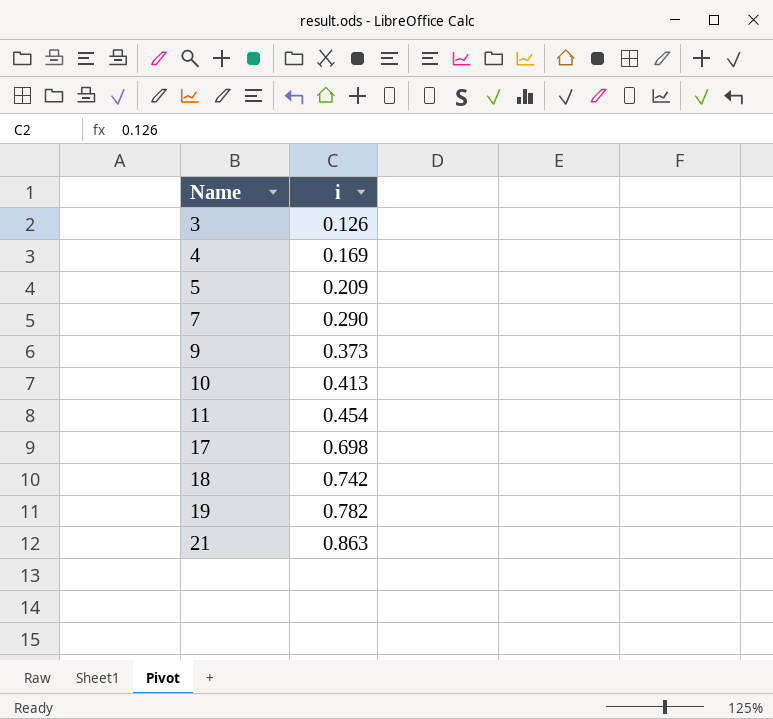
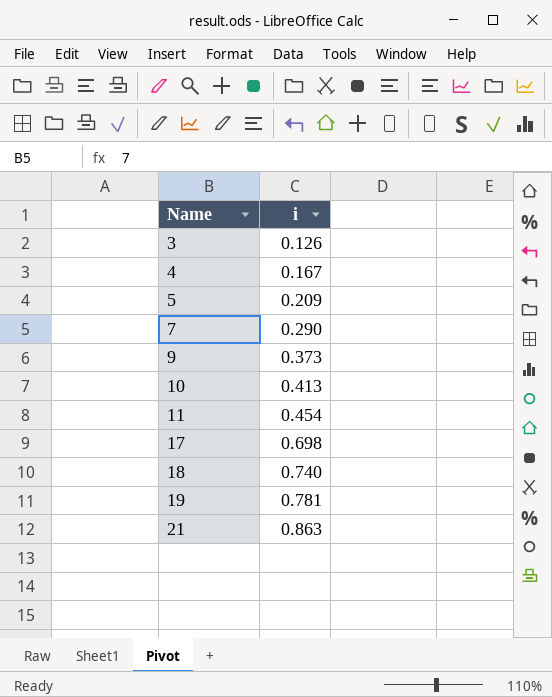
4 | i: 0.169 -> 0.167
18 | i: 0.742 -> 0.740
19 | i: 0.782 -> 0.781

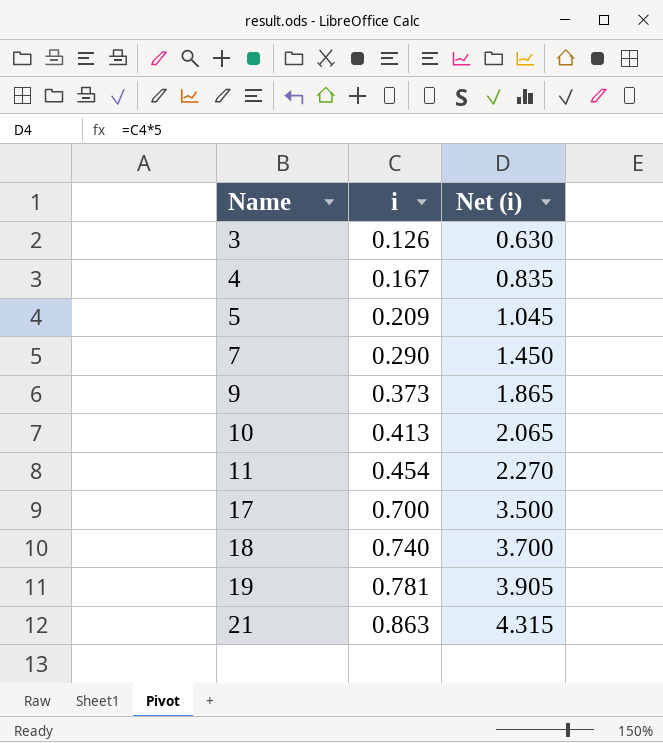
column Net (i) | formula: none -> [i] * 5
17 | i: 0.698 -> 0.700

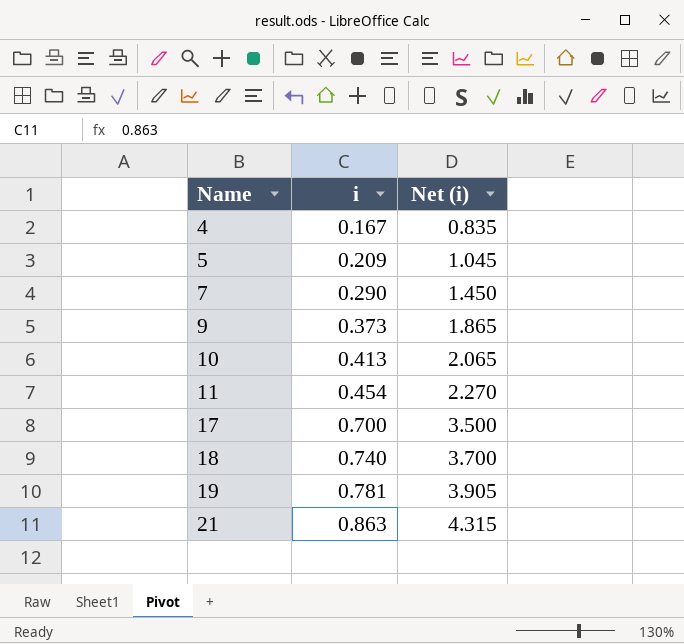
row 3: 0.126 | 0.630 -> none

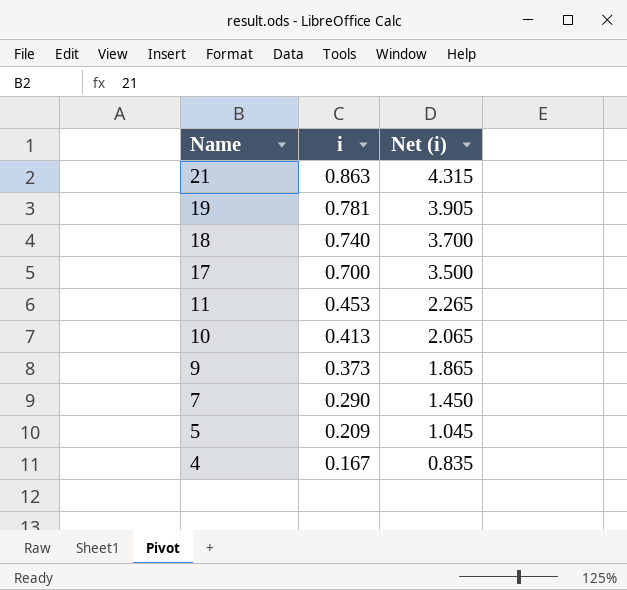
row order: Name ascending -> Name descending
11 | i: 0.454 -> 0.453
11 | Net (i): 2.270 -> 2.265

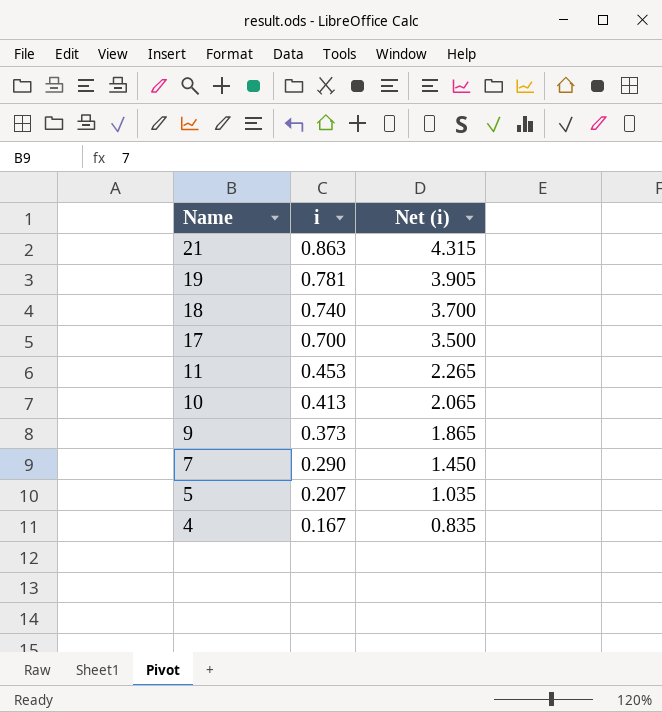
5 | i: 0.209 -> 0.207
5 | Net (i): 1.045 -> 1.035

